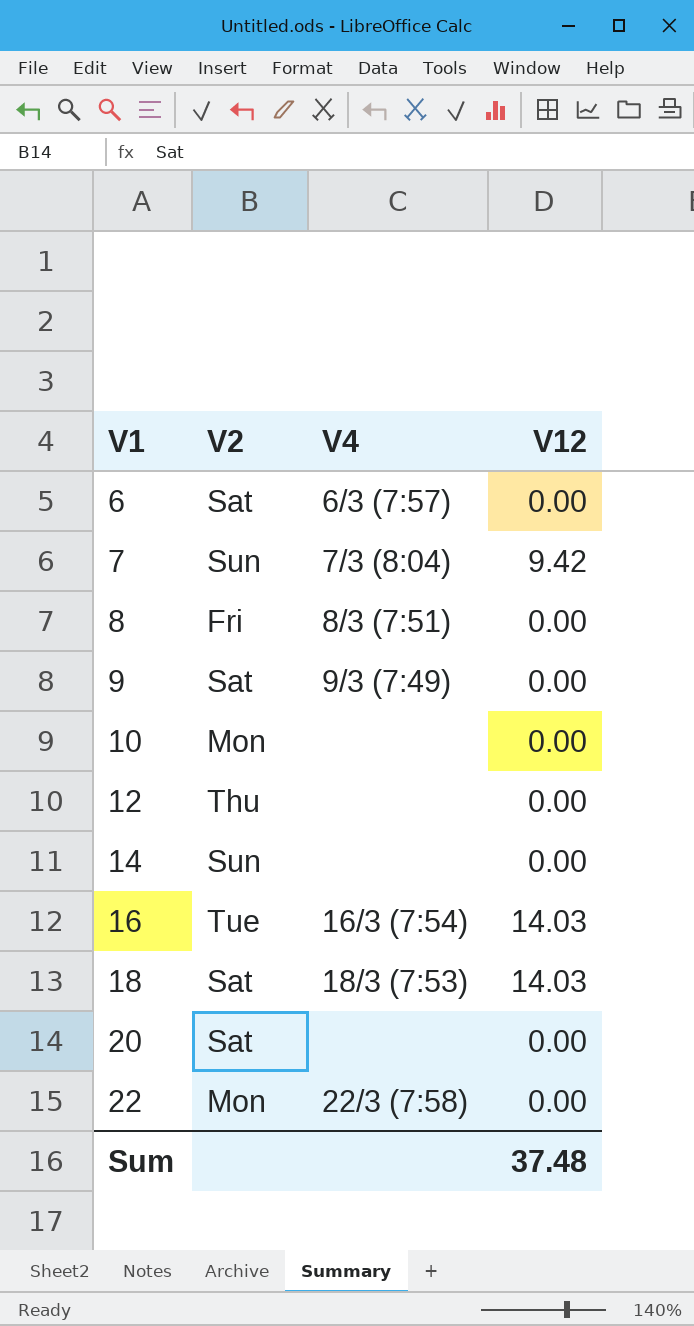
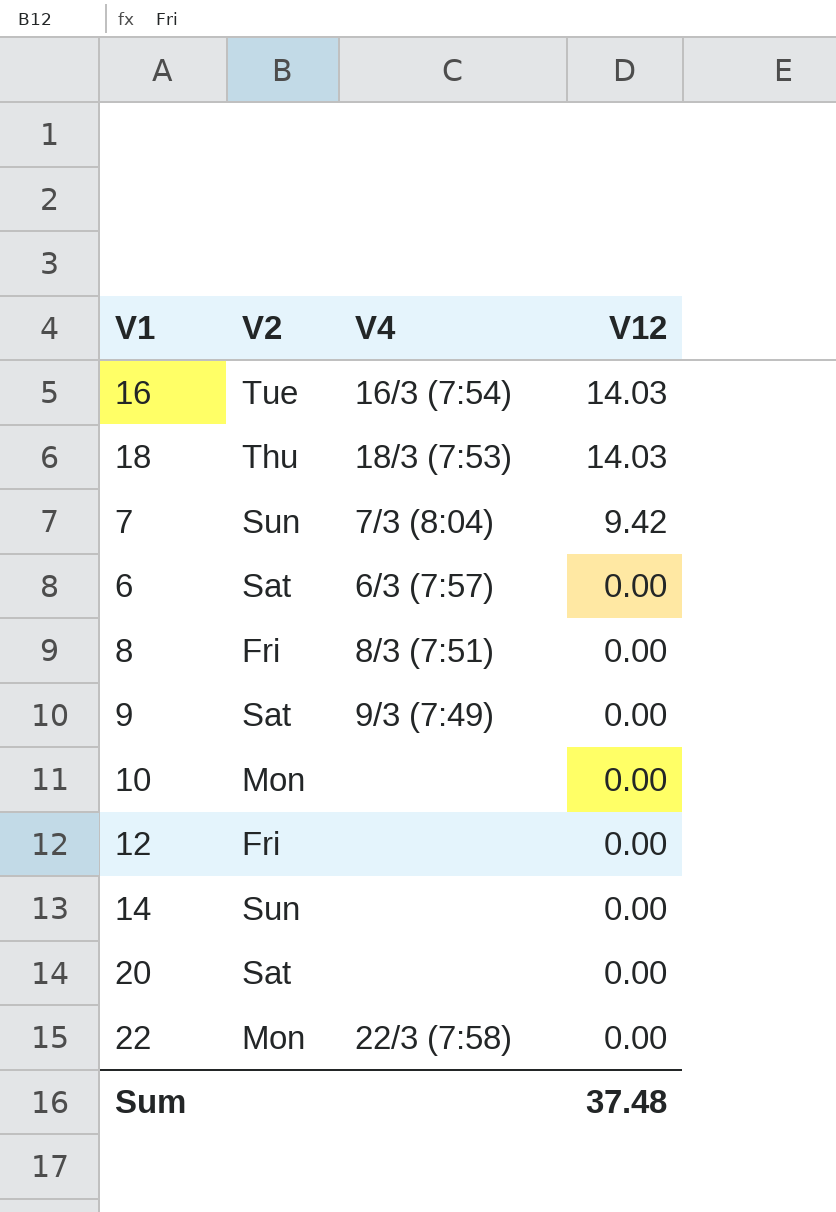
row order: V1 ascending -> V12 descending
18 | V2: Sat -> Thu
12 | V2: Thu -> Fri

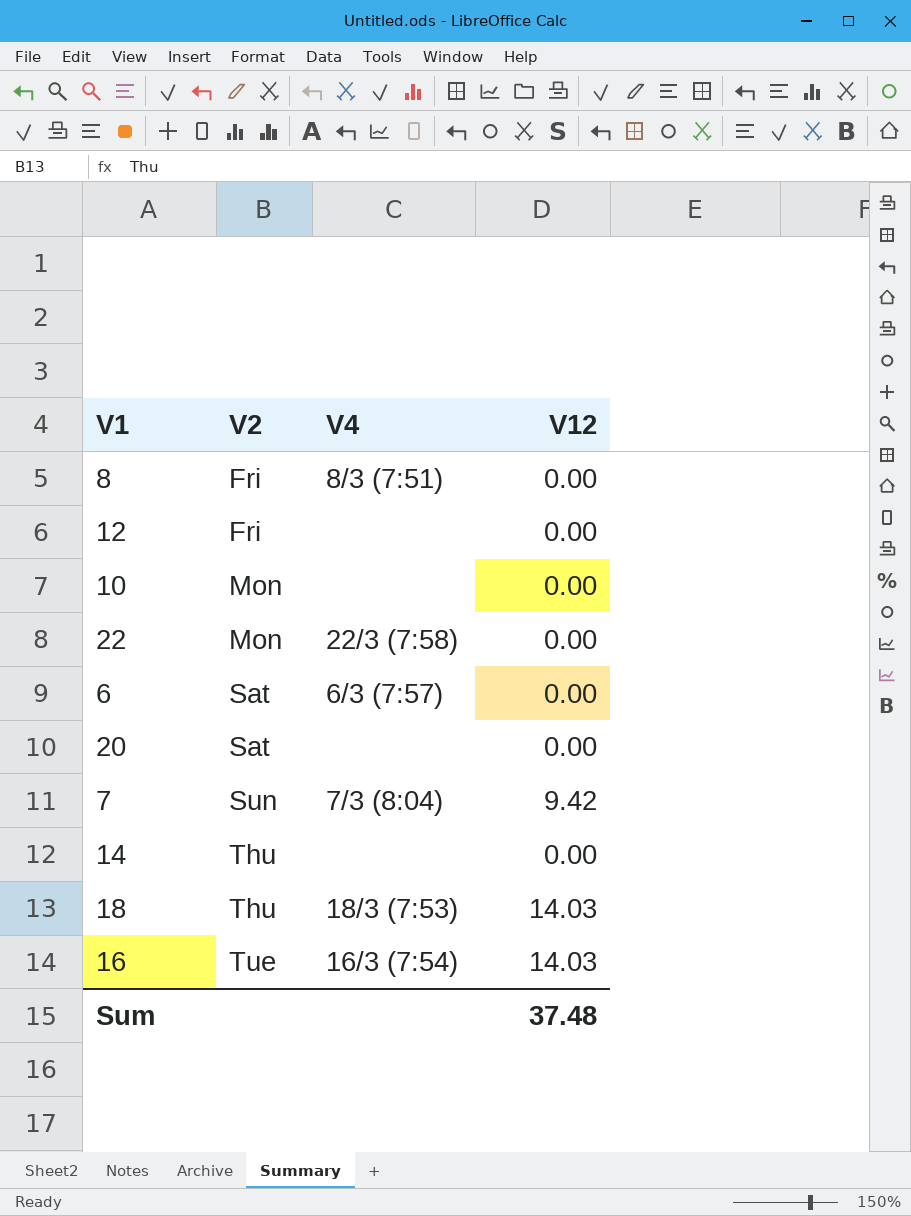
row order: V12 descending -> V2 ascending
row 9: Sat | 9/3 (7:49) | 0.00 -> none
14 | V2: Sun -> Thu

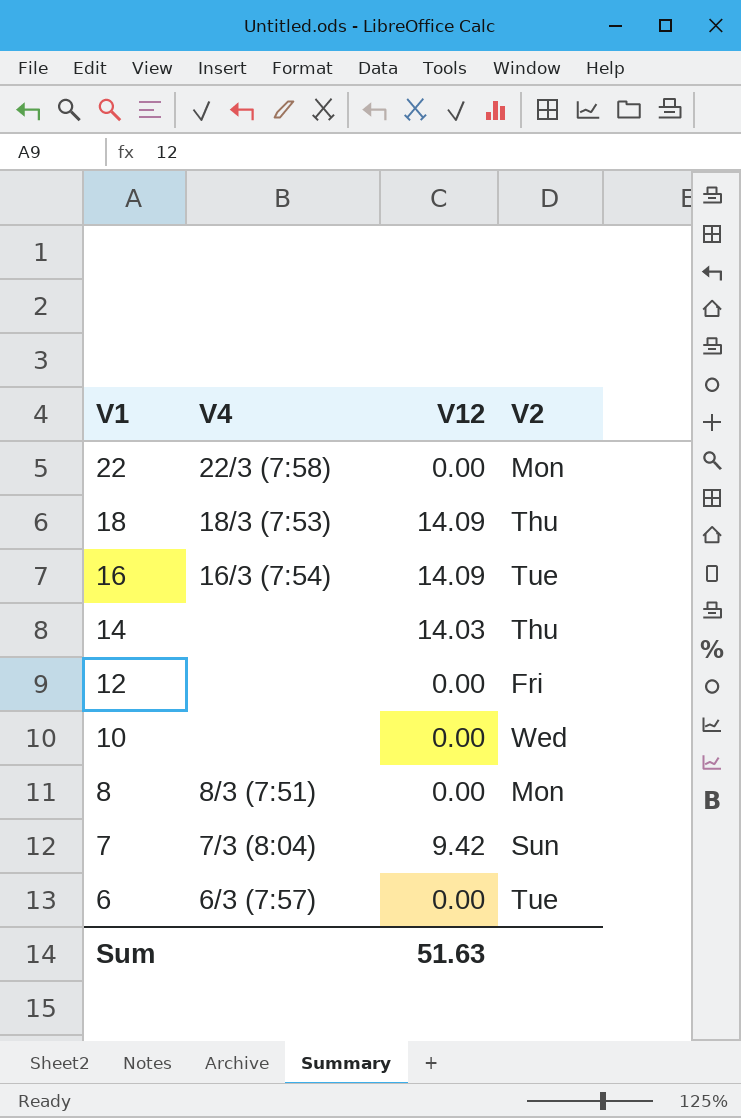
row order: V2 ascending -> V1 descending
column V2 | position: 2 -> 4
row 20: Sat | none | 0.00 -> none
18 | V12: 14.03 -> 14.09
16 | V12: 14.03 -> 14.09
14 | V12: 0.00 -> 14.03
10 | V2: Mon -> Wed
8 | V2: Fri -> Mon
6 | V2: Sat -> Tue
Sum | V12: 37.48 -> 51.63

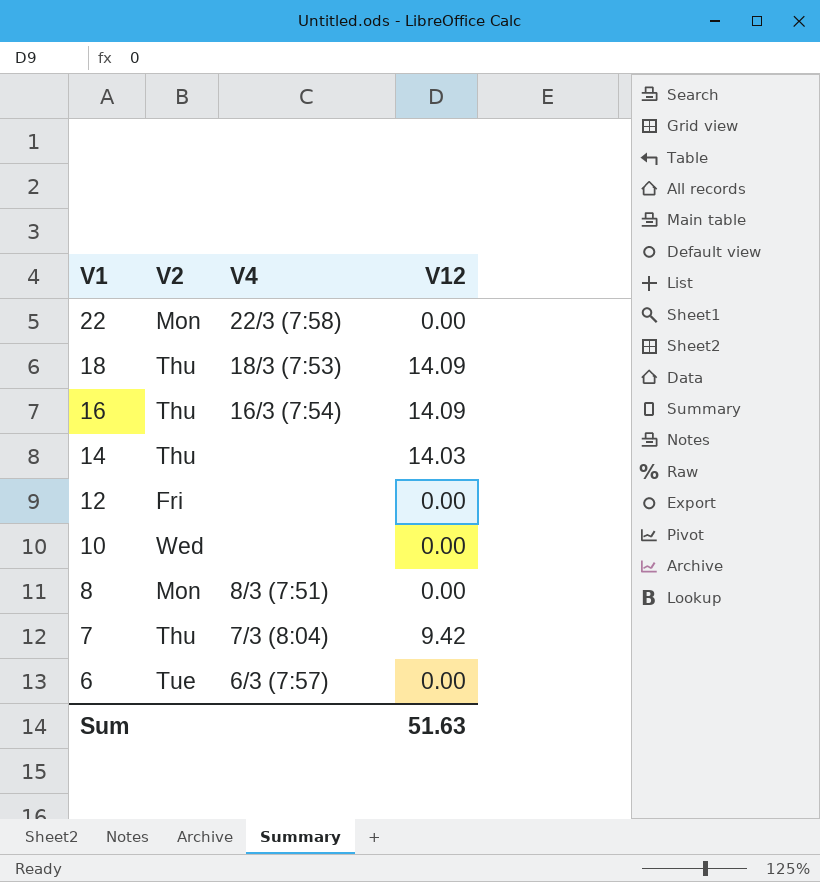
column V2 | position: 4 -> 2
16 | V2: Tue -> Thu
7 | V2: Sun -> Thu

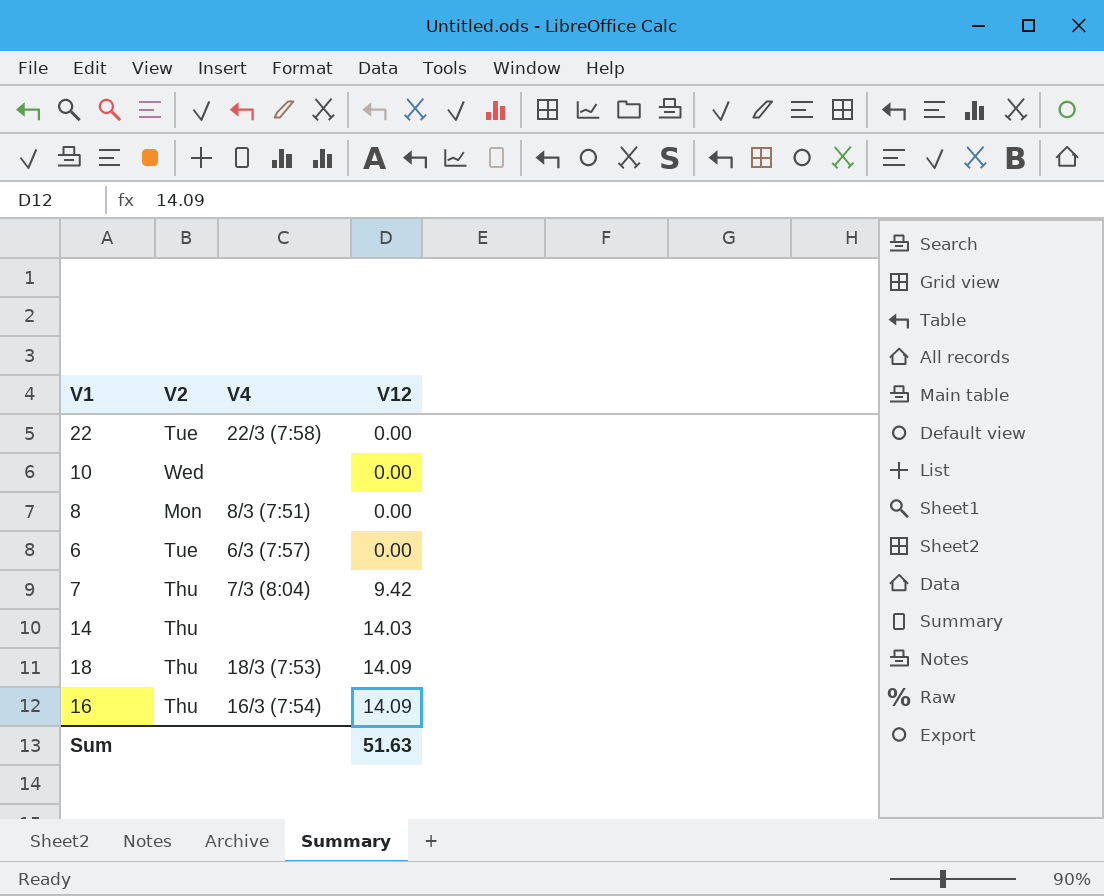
row order: V1 descending -> V12 ascending
row 12: Fri | none | 0.00 -> none
22 | V2: Mon -> Tue

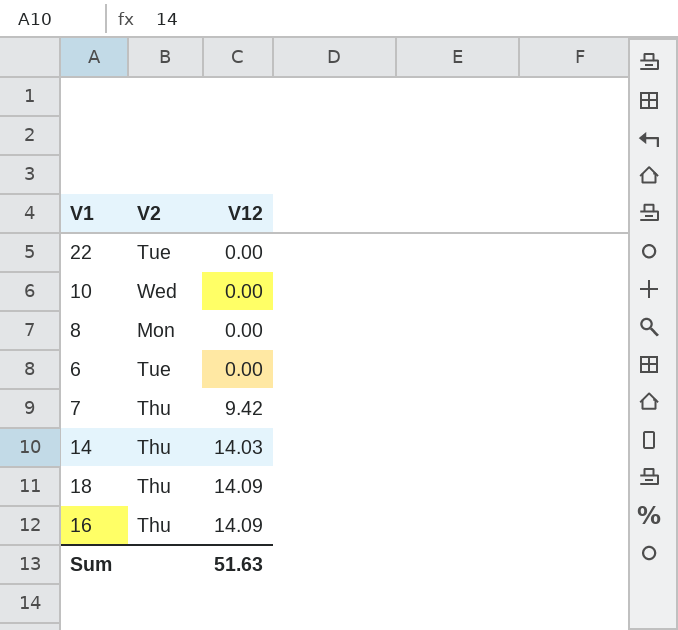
column V4 | position: 3 -> none

